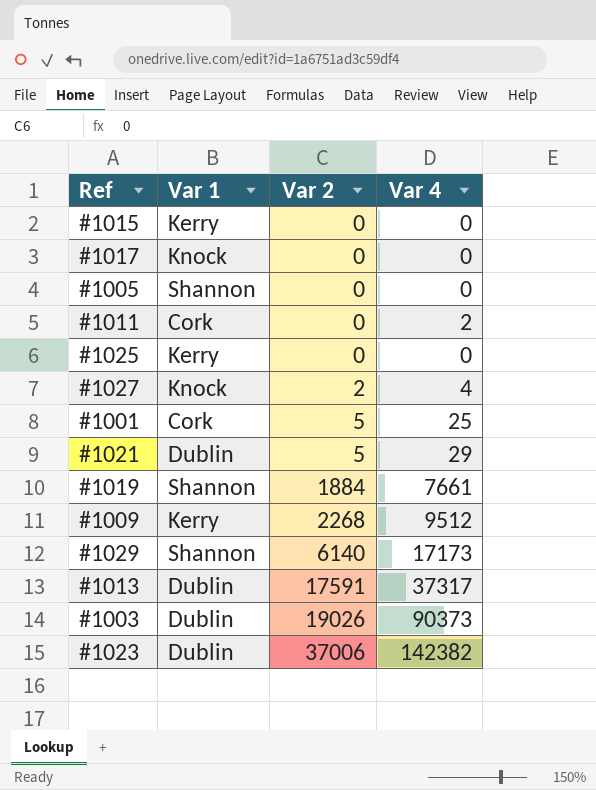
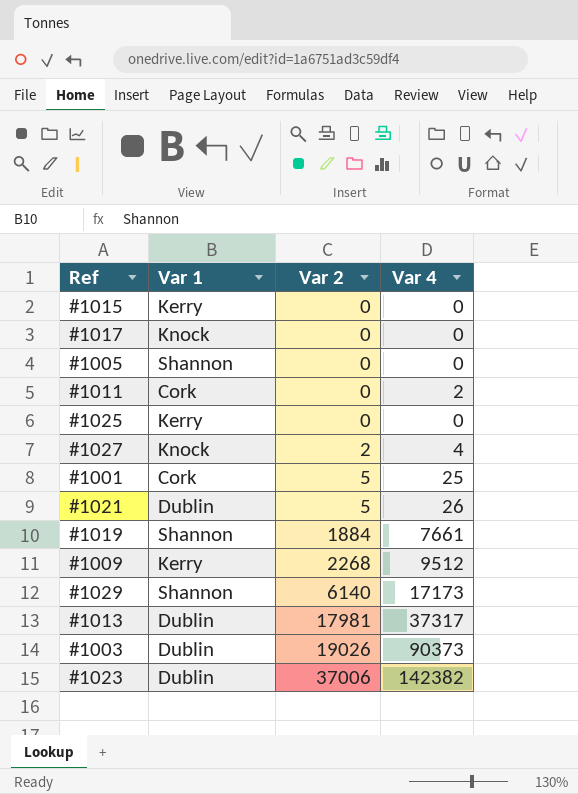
#1021 | Var 4: 29 -> 26
#1013 | Var 2: 17591 -> 17981

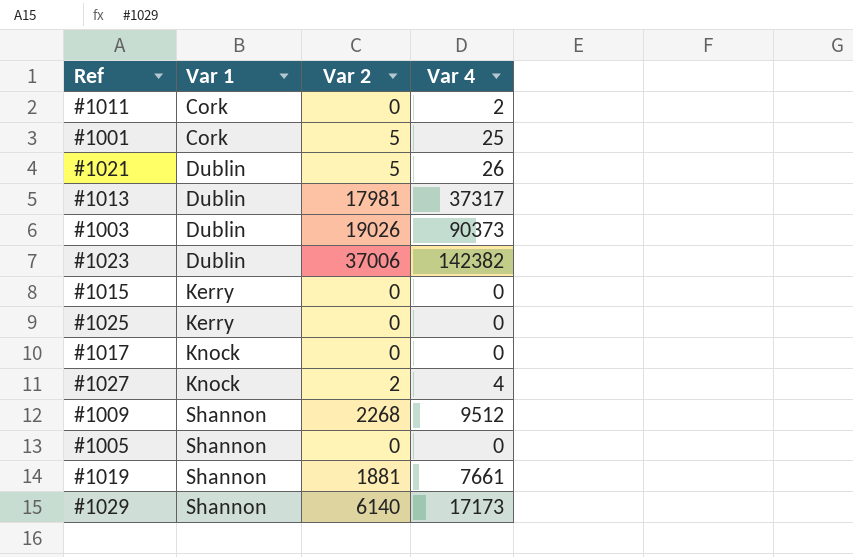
row order: Var 2 ascending -> Var 1 ascending
#1009 | Var 1: Kerry -> Shannon
#1019 | Var 2: 1884 -> 1881

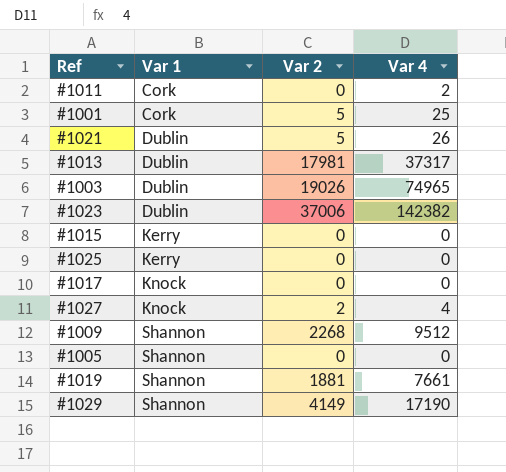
#1003 | Var 4: 90373 -> 74965
#1029 | Var 2: 6140 -> 4149
#1029 | Var 4: 17173 -> 17190

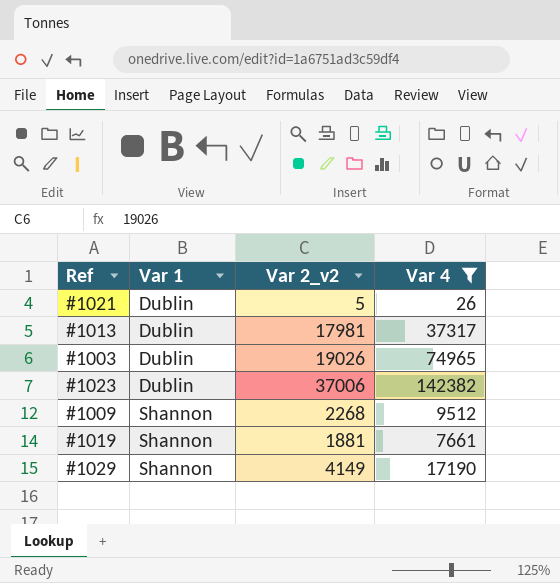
filter: none -> Var 4 >= 26
column name: Var 2 -> Var 2_v2

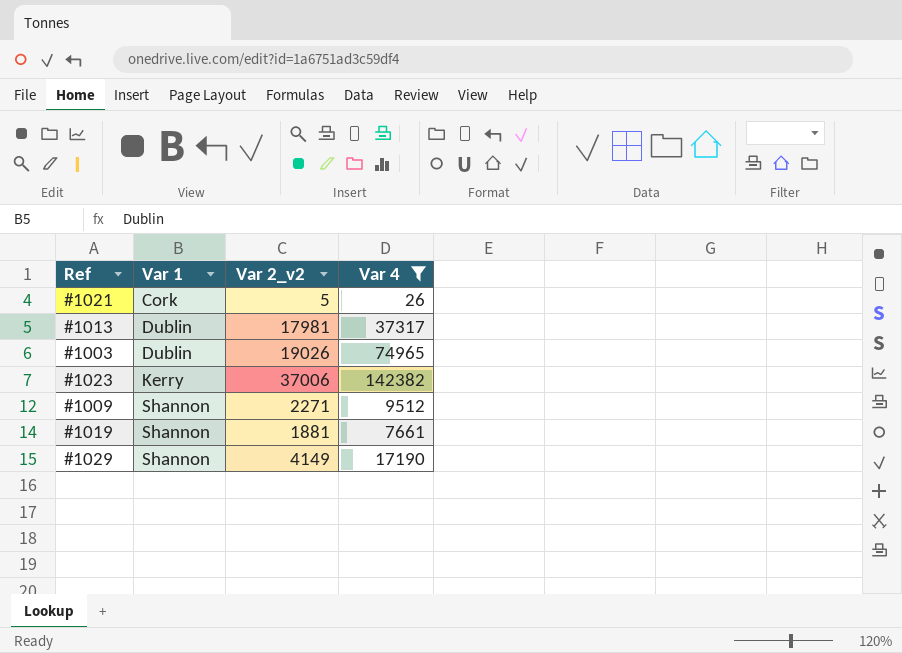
#1021 | Var 1: Dublin -> Cork
#1023 | Var 1: Dublin -> Kerry
#1009 | Var 2_v2: 2268 -> 2271

